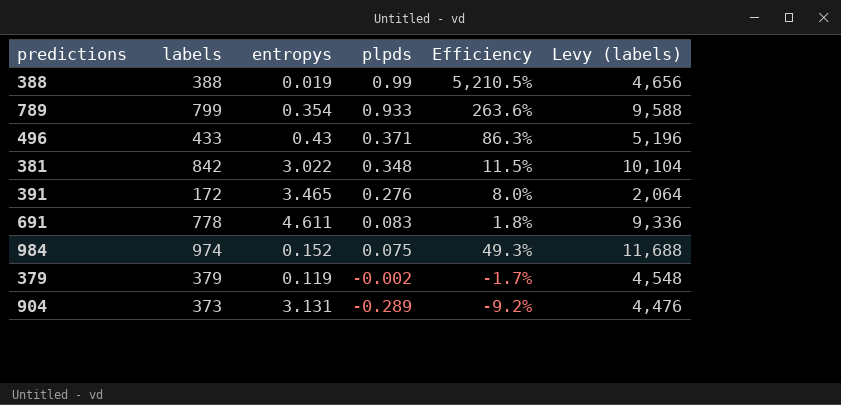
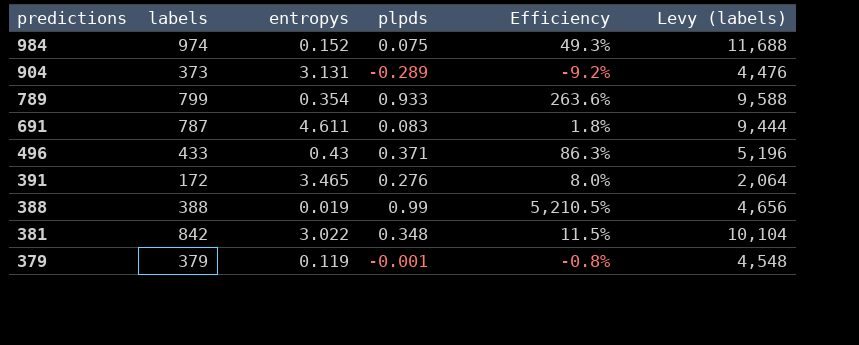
row order: plpds descending -> predictions descending
691 | labels: 778 -> 787
691 | Levy (labels): 9,336 -> 9,444
379 | plpds: -0.002 -> -0.001
379 | Efficiency: -1.7% -> -0.8%

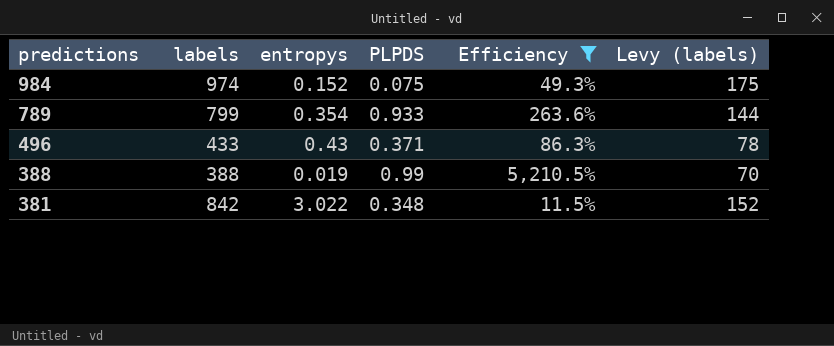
filter: none -> Efficiency >= 11.5%
column name: plpds -> PLPDS
column Levy (labels) | formula: [labels] * 12 -> [labels] * 0.18

